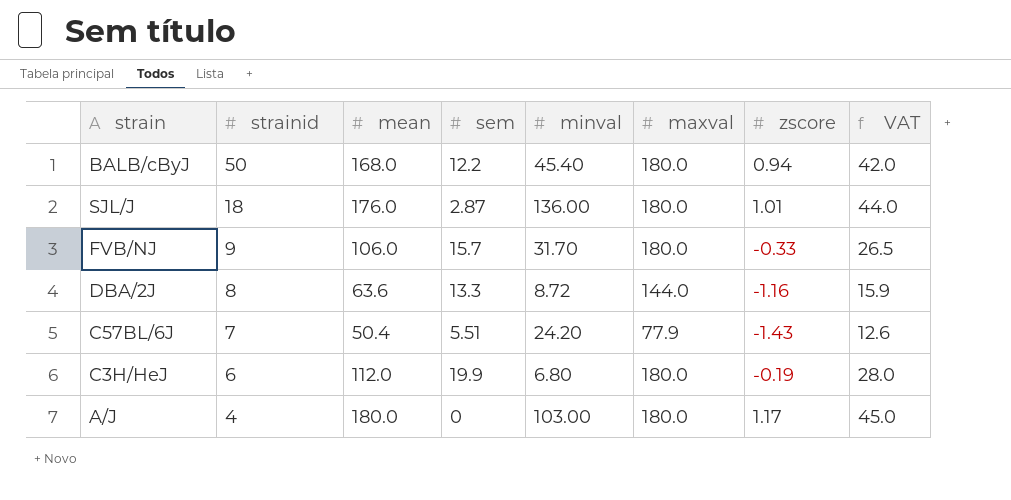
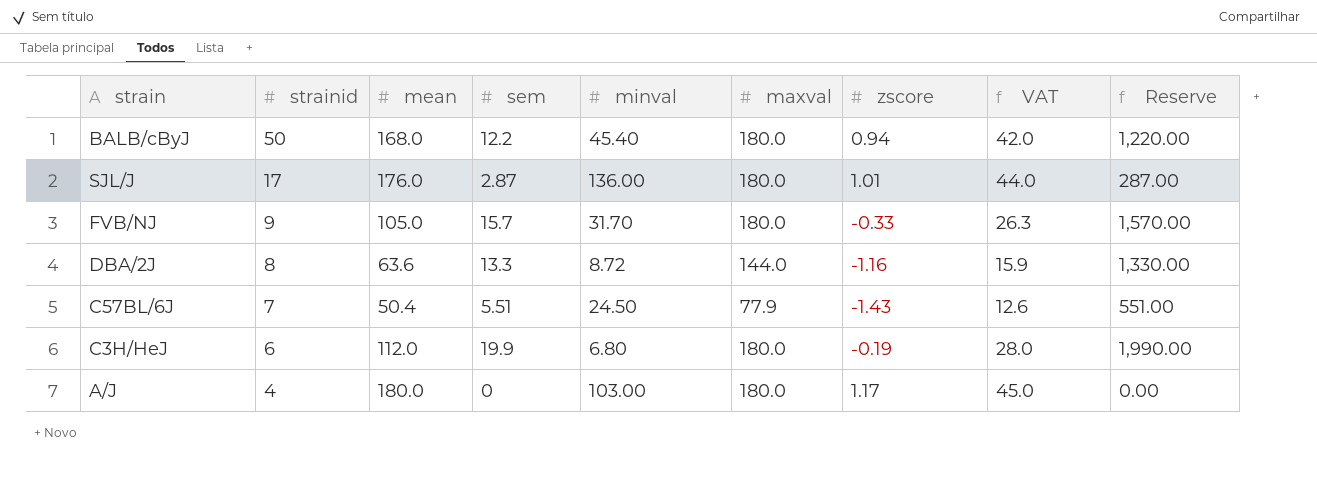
column Reserve | formula: none -> [sem] * 100
SJL/J | strainid: 18 -> 17
FVB/NJ | mean: 106.0 -> 105.0
FVB/NJ | VAT: 26.5 -> 26.3
C57BL/6J | minval: 24.20 -> 24.50

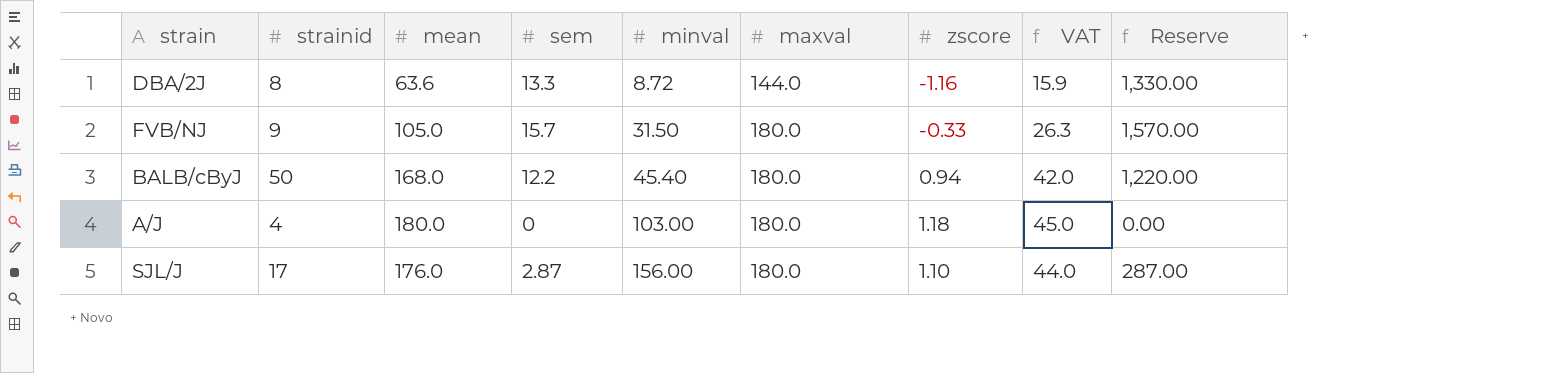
row order: strainid descending -> minval ascending
row C57BL/6J: 7 | 50.4 | 5.51 | 24.50 | 77.9 | -1.43 | 12.6 | 551.00 -> none
row C3H/HeJ: 6 | 112.0 | 19.9 | 6.80 | 180.0 | -0.19 | 28.0 | 1,990.00 -> none
FVB/NJ | minval: 31.70 -> 31.50
A/J | zscore: 1.17 -> 1.18
SJL/J | minval: 136.00 -> 156.00
SJL/J | zscore: 1.01 -> 1.10

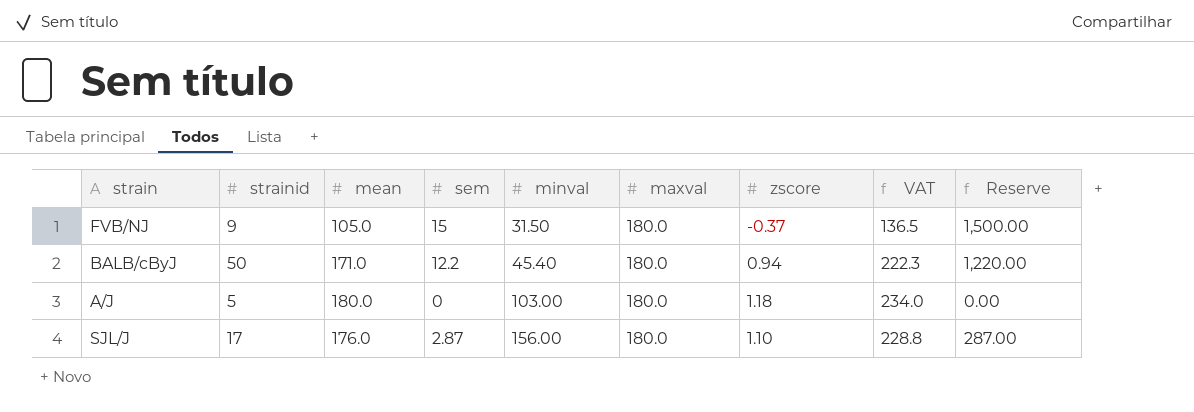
column VAT | formula: [mean] * 0.25 -> [mean] * 1.3
row DBA/2J: 8 | 63.6 | 13.3 | 8.72 | 144.0 | -1.16 | 15.9 | 1,330.00 -> none
FVB/NJ | sem: 15.7 -> 15
FVB/NJ | zscore: -0.33 -> -0.37
FVB/NJ | Reserve: 1,570.00 -> 1,500.00
BALB/cByJ | mean: 168.0 -> 171.0
A/J | strainid: 4 -> 5

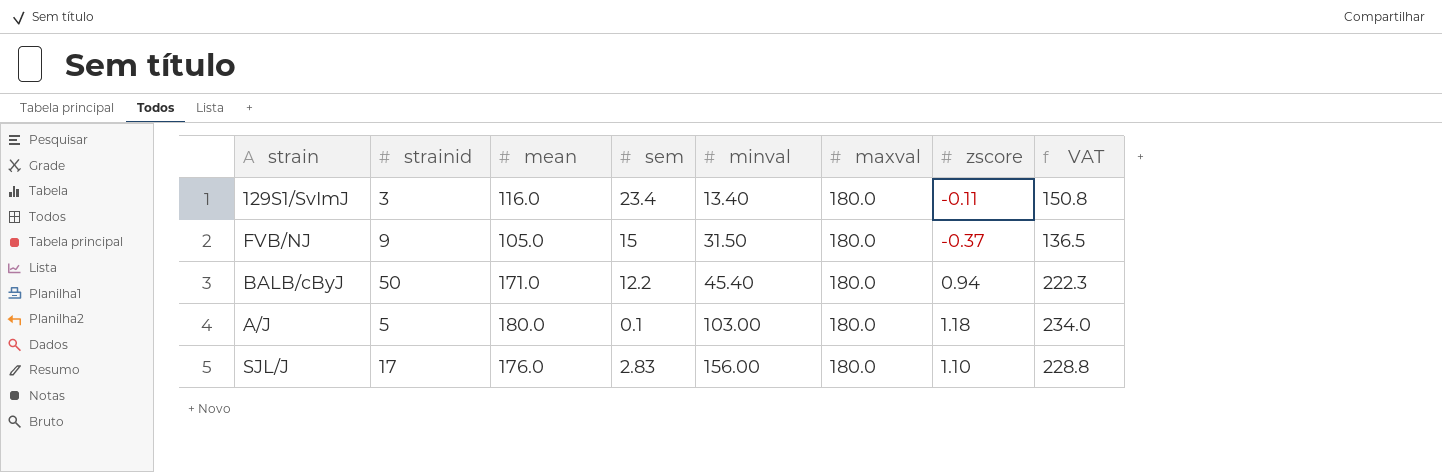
column Reserve | formula: [sem] * 100 -> none
row 129S1/SvImJ: none -> 3 | 116.0 | 23.4 | 13.40 | 180.0 | -0.11 | 150.8
A/J | sem: 0 -> 0.1
SJL/J | sem: 2.87 -> 2.83

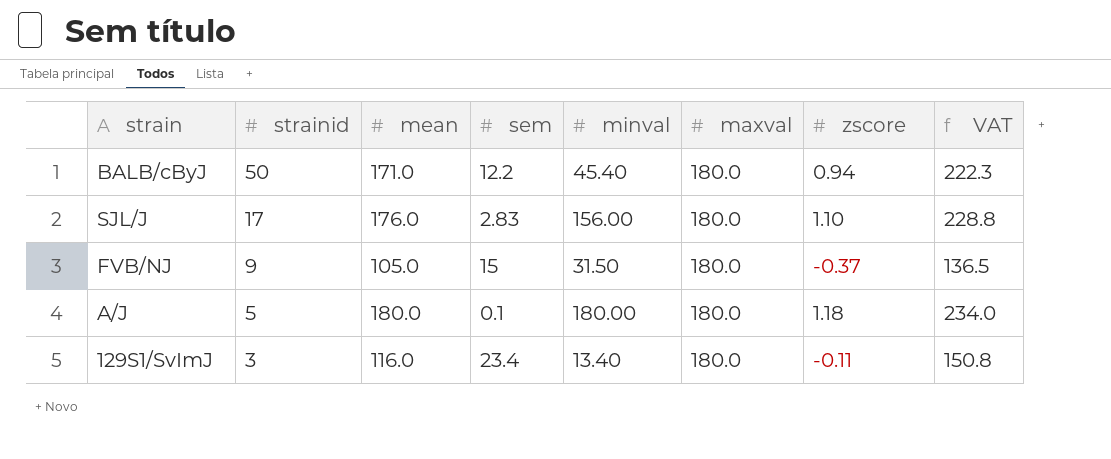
row order: minval ascending -> strainid descending
A/J | minval: 103.00 -> 180.00

